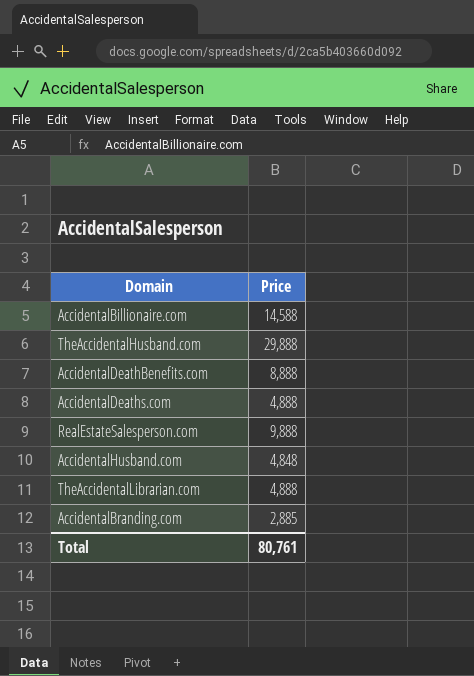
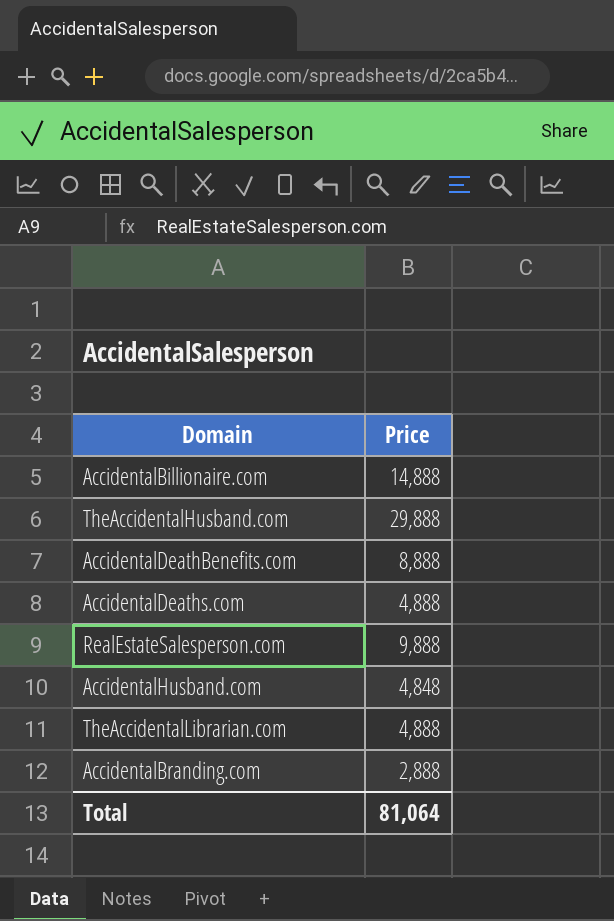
AccidentalBillionaire.com | Price: 14,588 -> 14,888
AccidentalBranding.com | Price: 2,885 -> 2,888
Total | Price: 80,761 -> 81,064

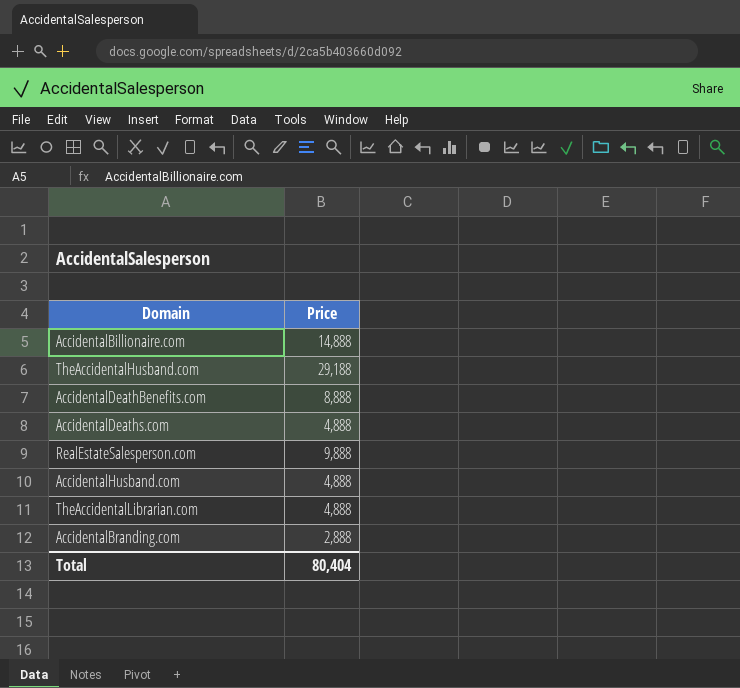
TheAccidentalHusband.com | Price: 29,888 -> 29,188
AccidentalHusband.com | Price: 4,848 -> 4,888
Total | Price: 81,064 -> 80,404

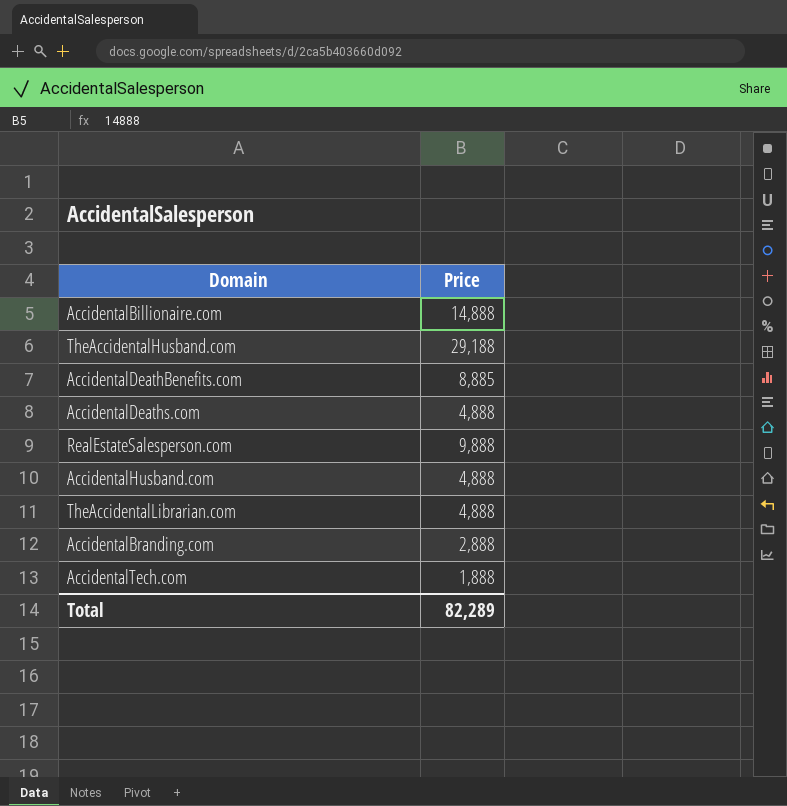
AccidentalDeathBenefits.com | Price: 8,888 -> 8,885
row AccidentalTech.com: none -> 1,888
Total | Price: 80,404 -> 82,289

